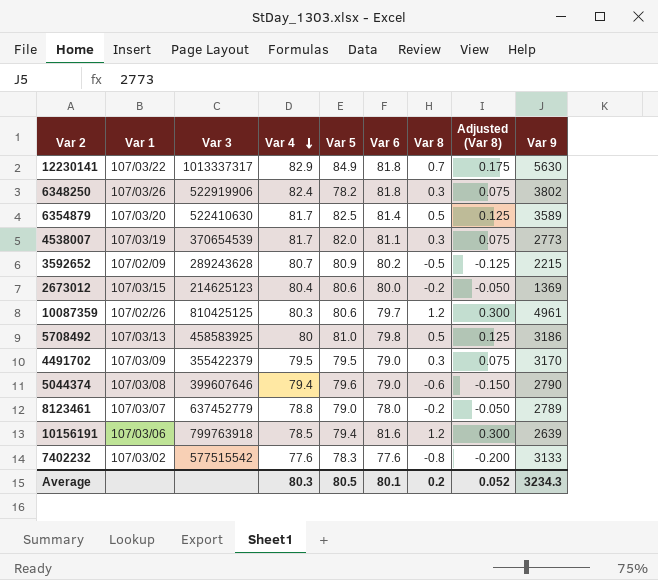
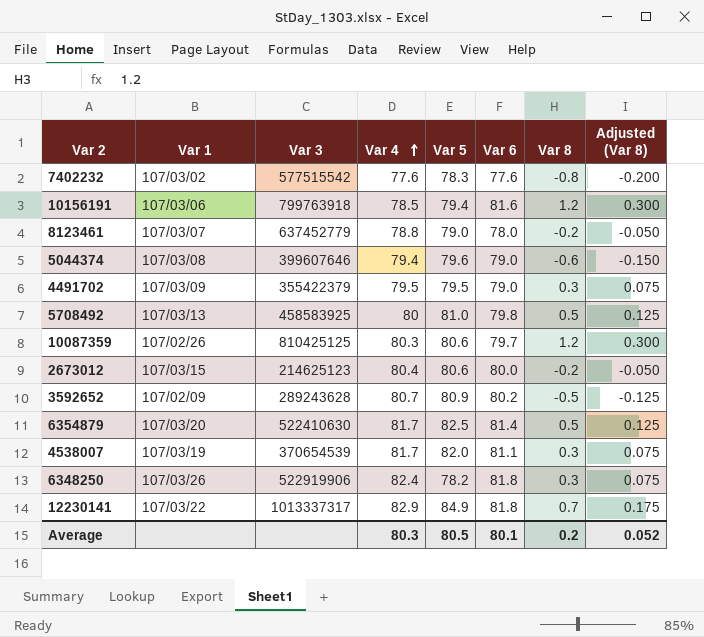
row order: Var 4 descending -> Var 4 ascending
column Var 9 | position: 9 -> none

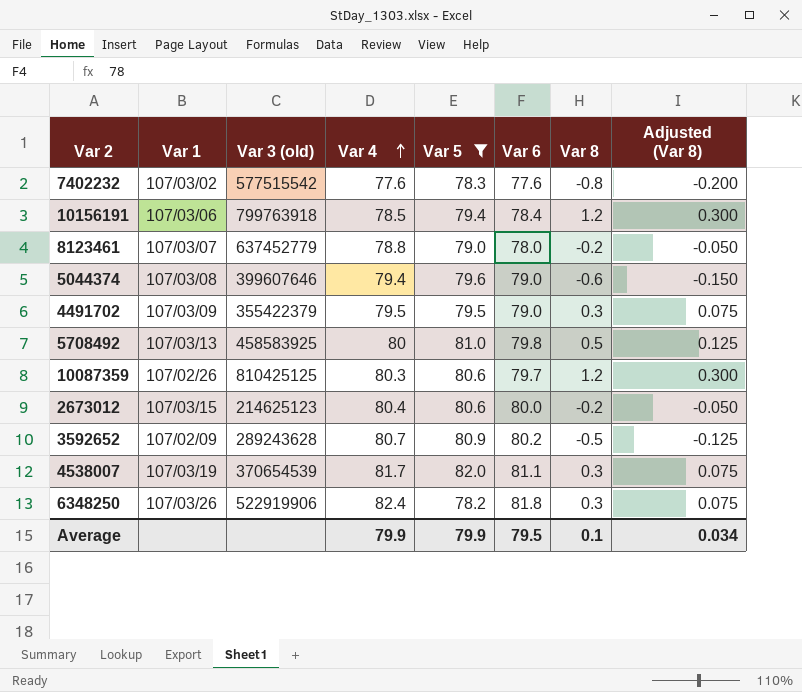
filter: none -> Var 5 <= 82.0
column name: Var 3 -> Var 3 (old)
10156191 | Var 6: 81.6 -> 78.4
Average | Var 4: 80.3 -> 79.9
Average | Var 5: 80.5 -> 79.9
Average | Var 6: 80.1 -> 79.5
Average | Var 8: 0.2 -> 0.1
Average | Adjusted (Var 8): 0.052 -> 0.034

